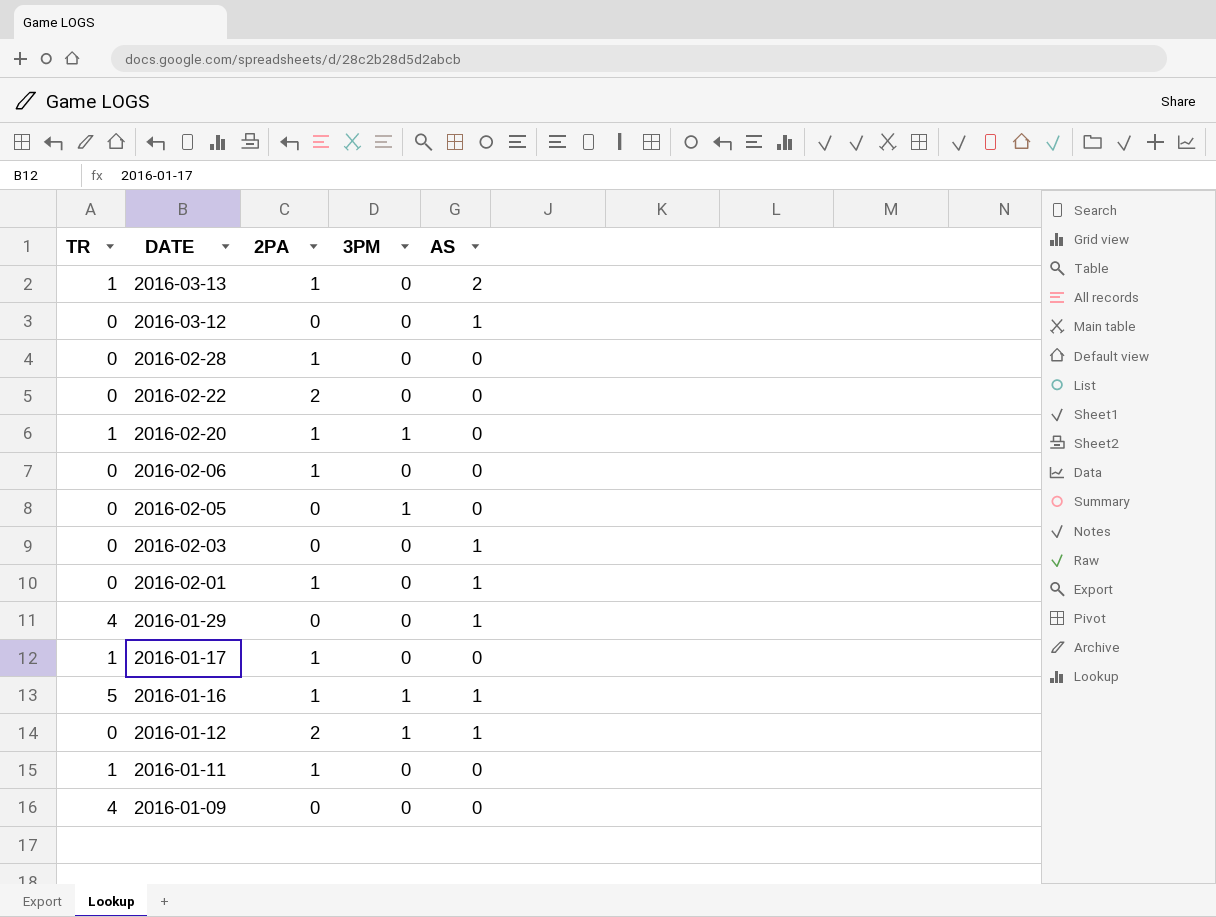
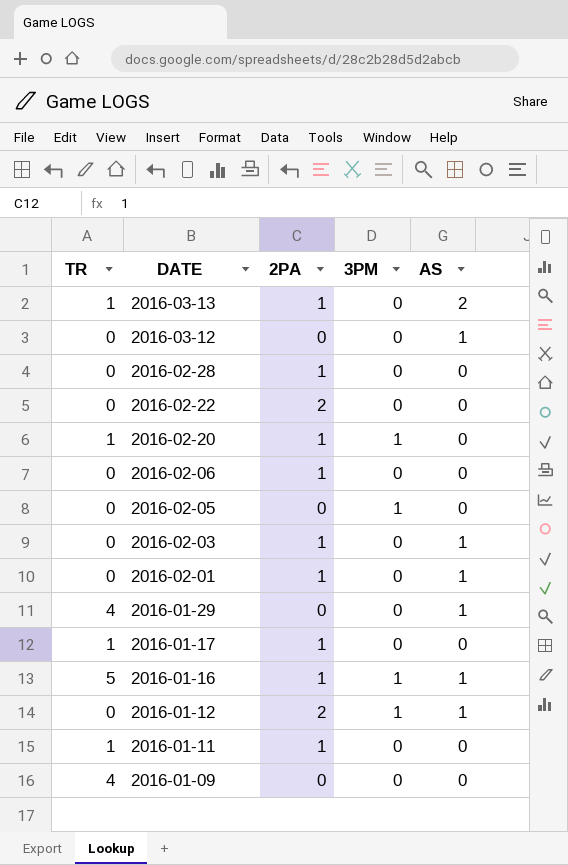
2016-02-03 | 2PA: 0 -> 1

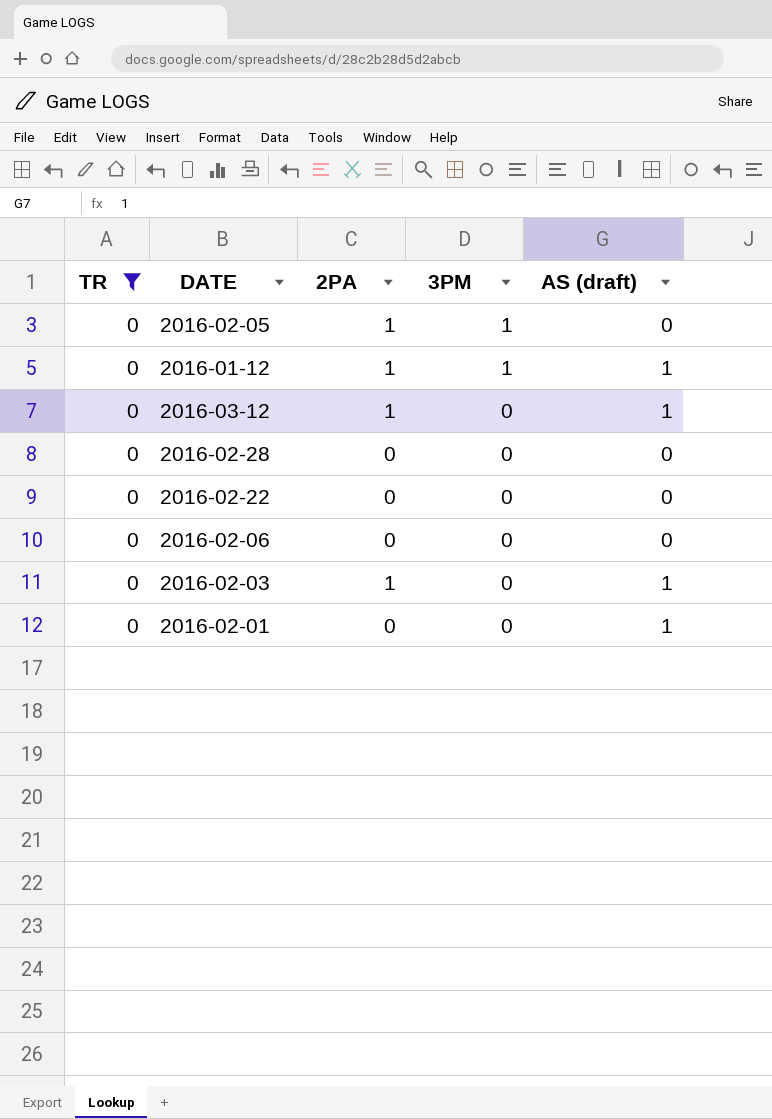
filter: none -> TR = 0
row order: DATE descending -> 3PM descending
column name: AS -> AS (draft)
2016-02-05 | 2PA: 0 -> 1
2016-01-12 | 2PA: 2 -> 1
2016-03-12 | 2PA: 0 -> 1
2016-02-28 | 2PA: 1 -> 0
2016-02-22 | 2PA: 2 -> 0
2016-02-06 | 2PA: 1 -> 0
2016-02-01 | 2PA: 1 -> 0

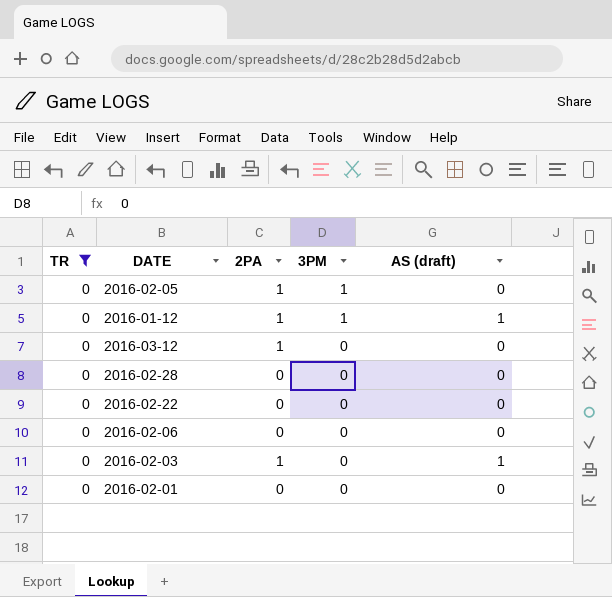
2016-03-12 | AS (draft): 1 -> 0
2016-02-01 | AS (draft): 1 -> 0

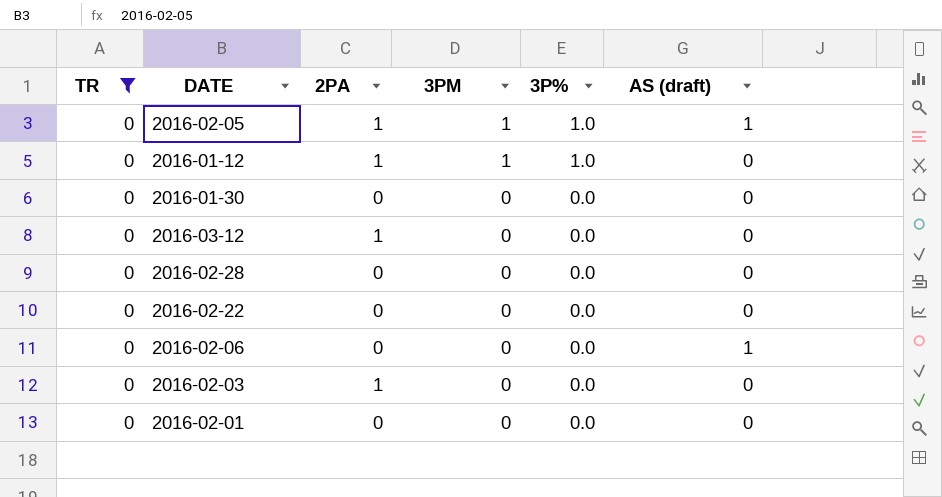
column 3P% | position: none -> 5
2016-02-05 | AS (draft): 0 -> 1
2016-01-12 | AS (draft): 1 -> 0
row 2016-01-30: none -> 0 | 0 | 0 | 0.0 | 0
2016-02-06 | AS (draft): 0 -> 1
2016-02-03 | AS (draft): 1 -> 0

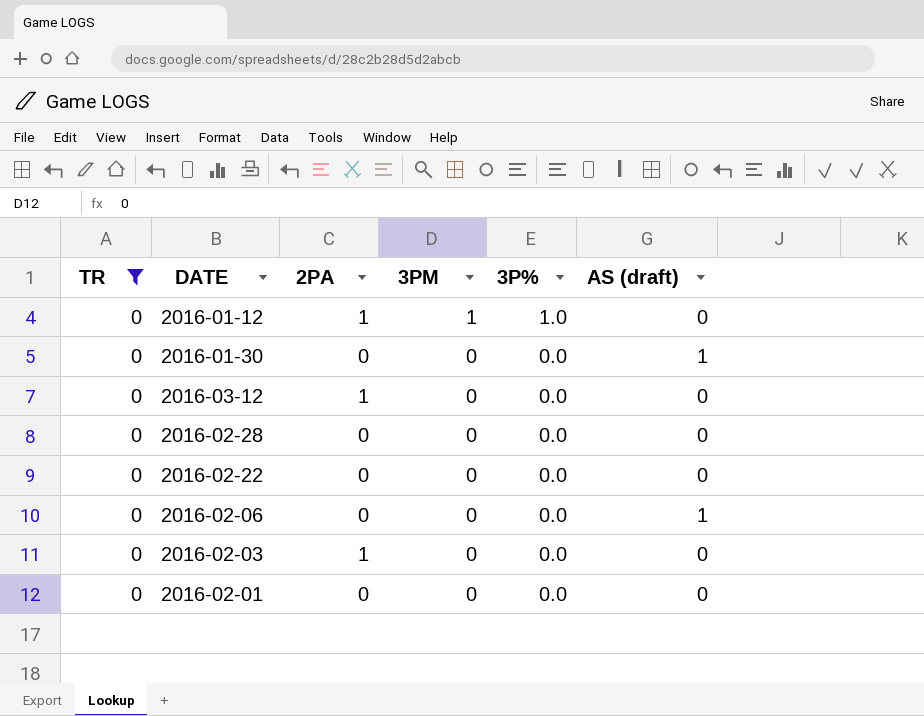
row 2016-02-05: 0 | 1 | 1 | 1.0 | 1 -> none
2016-01-30 | AS (draft): 0 -> 1

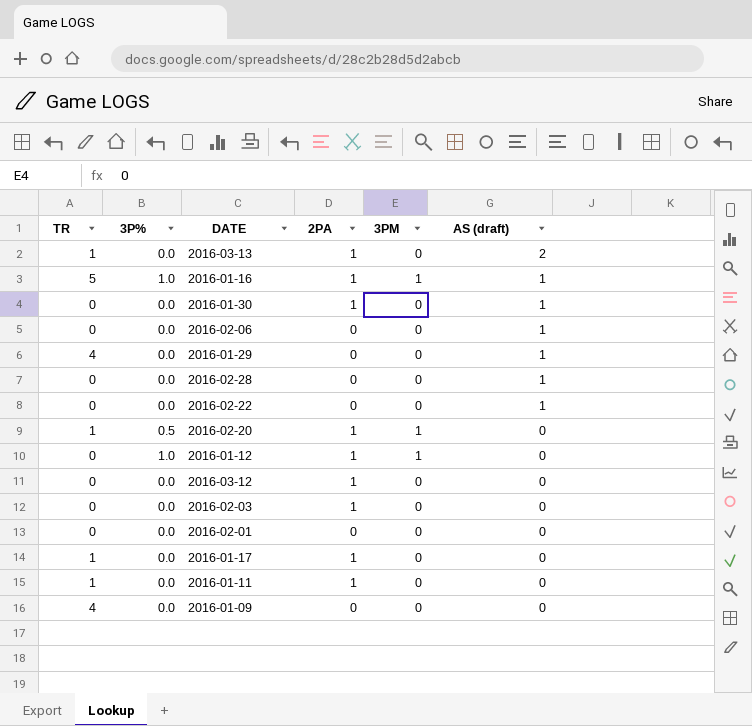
filter: TR = 0 -> none
row order: 3PM descending -> AS (draft) descending
column 3P% | position: 5 -> 2
2016-01-30 | 2PA: 0 -> 1
2016-02-28 | AS (draft): 0 -> 1
2016-02-22 | AS (draft): 0 -> 1

